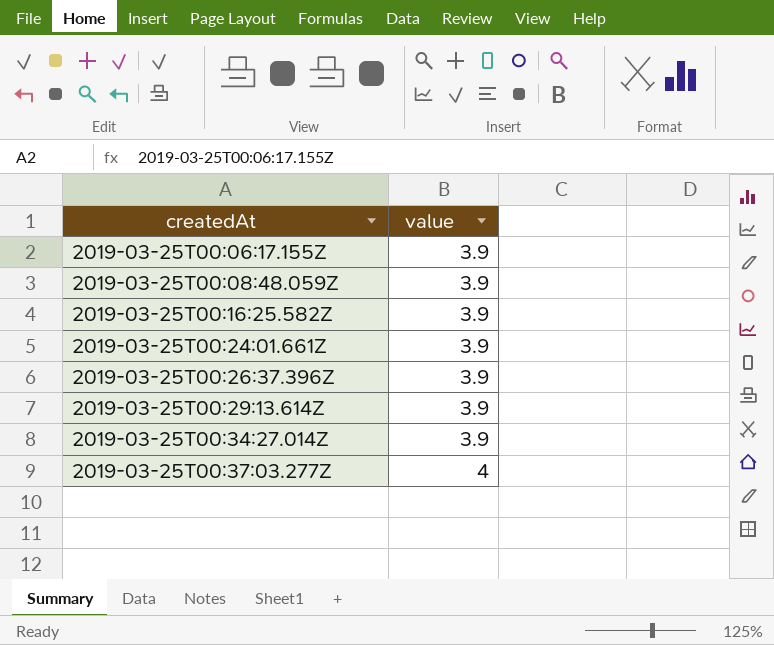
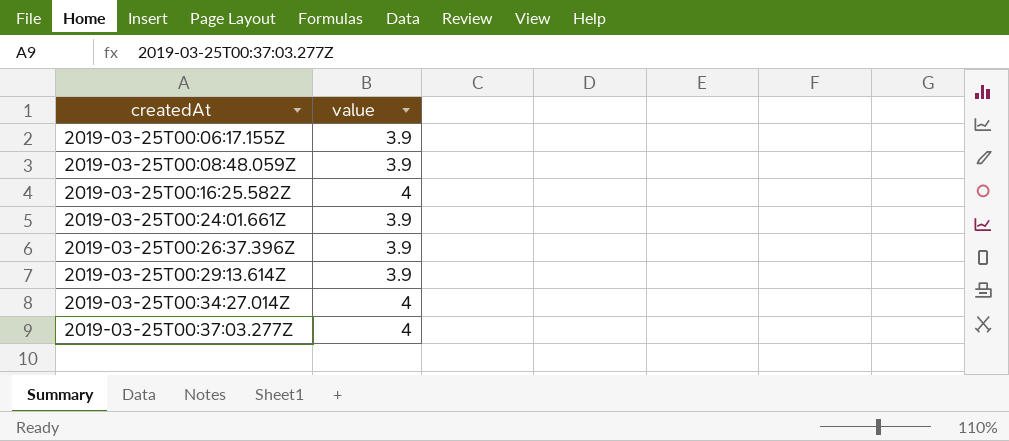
2019-03-25T00:16:25.582Z | value: 3.9 -> 4
2019-03-25T00:34:27.014Z | value: 3.9 -> 4

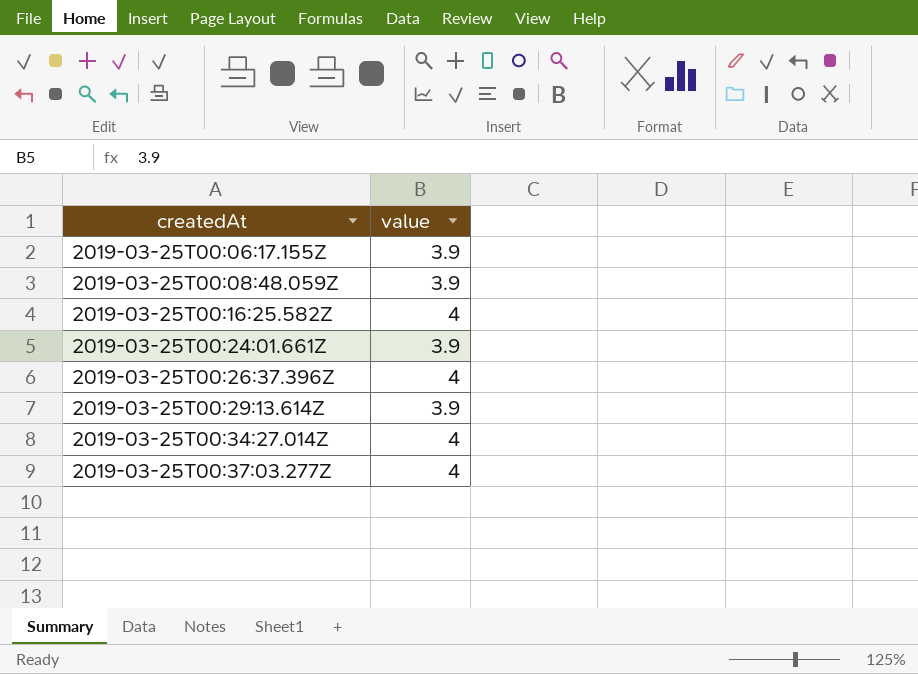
2019-03-25T00:26:37.396Z | value: 3.9 -> 4

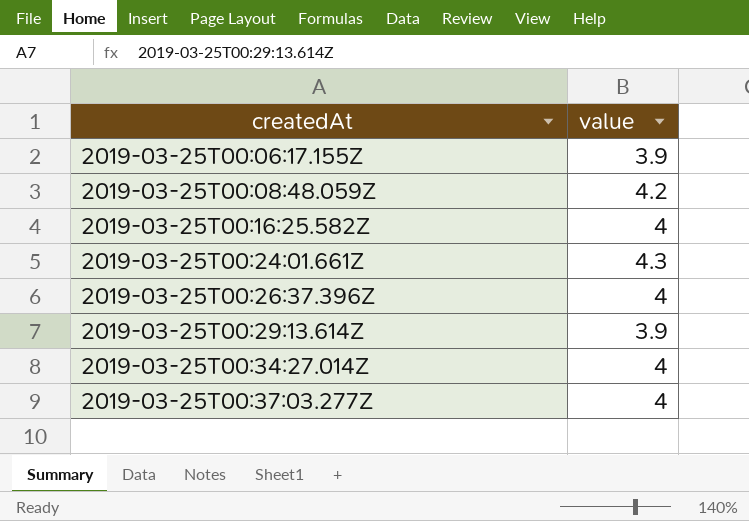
2019-03-25T00:08:48.059Z | value: 3.9 -> 4.2
2019-03-25T00:24:01.661Z | value: 3.9 -> 4.3

